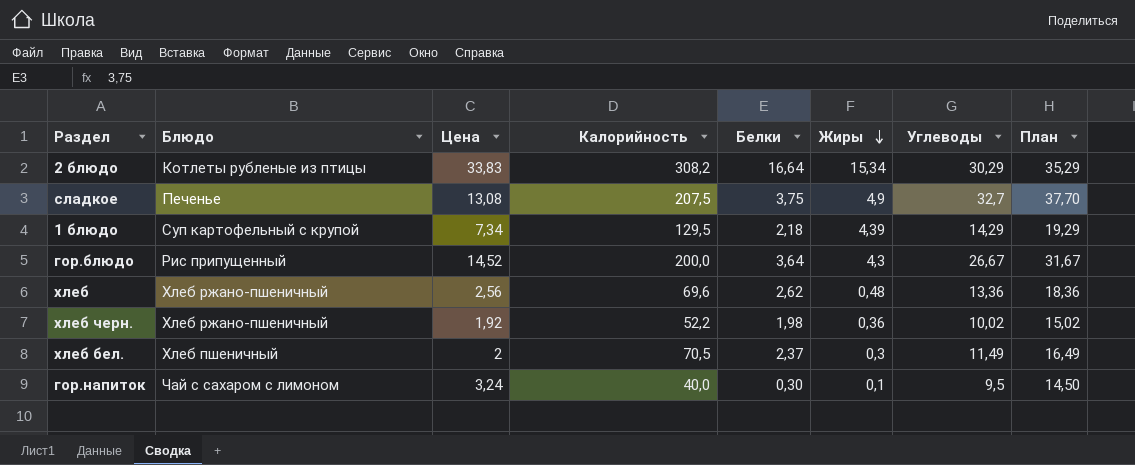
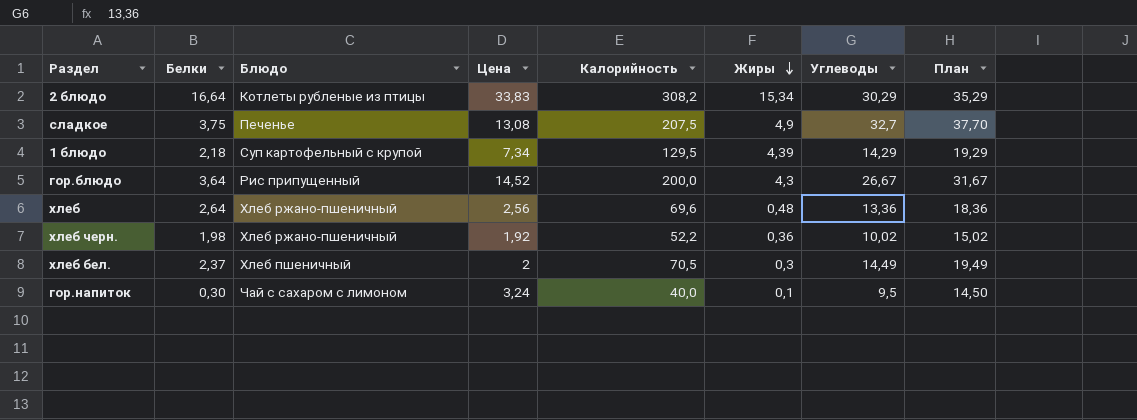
column Белки | position: 5 -> 2
хлеб | Белки: 2,62 -> 2,64
хлеб бел. | Углеводы: 11,49 -> 14,49
хлеб бел. | План: 16,49 -> 19,49

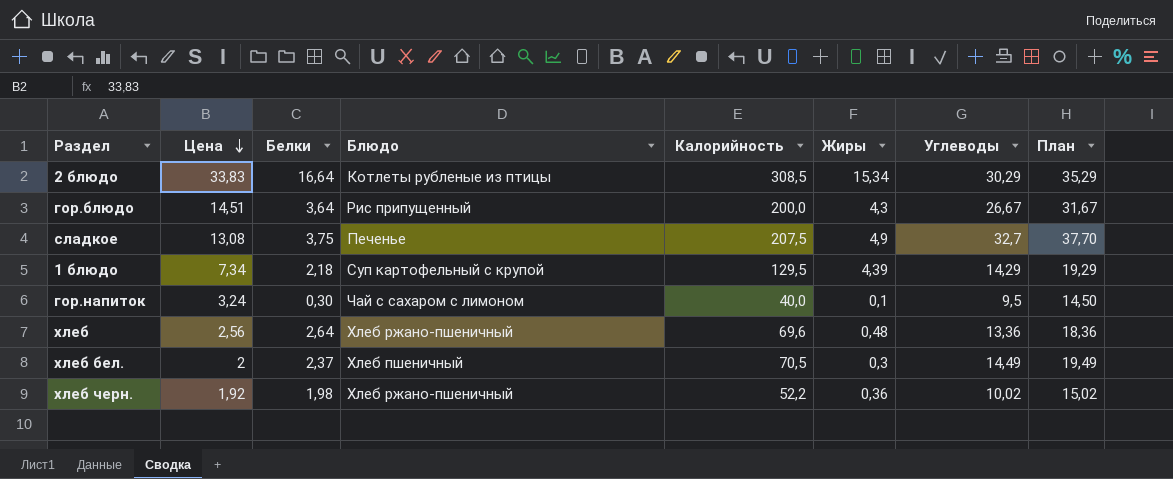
row order: Жиры descending -> Цена descending
column Цена | position: 4 -> 2
2 блюдо | Калорийность: 308,2 -> 308,5
гор.блюдо | Цена: 14,52 -> 14,51

